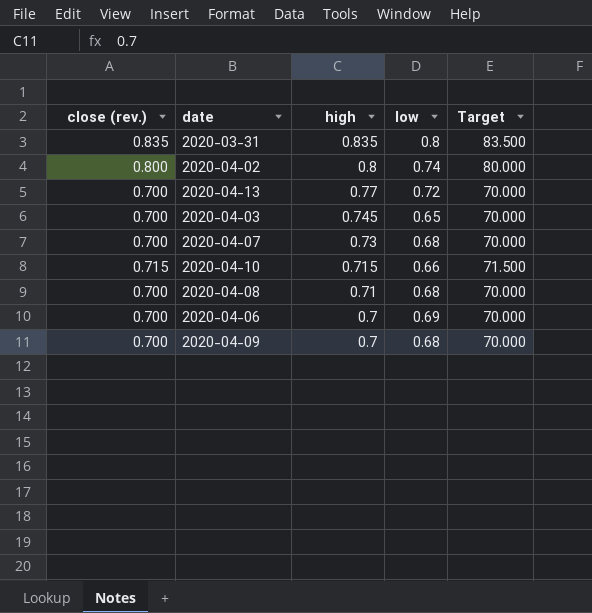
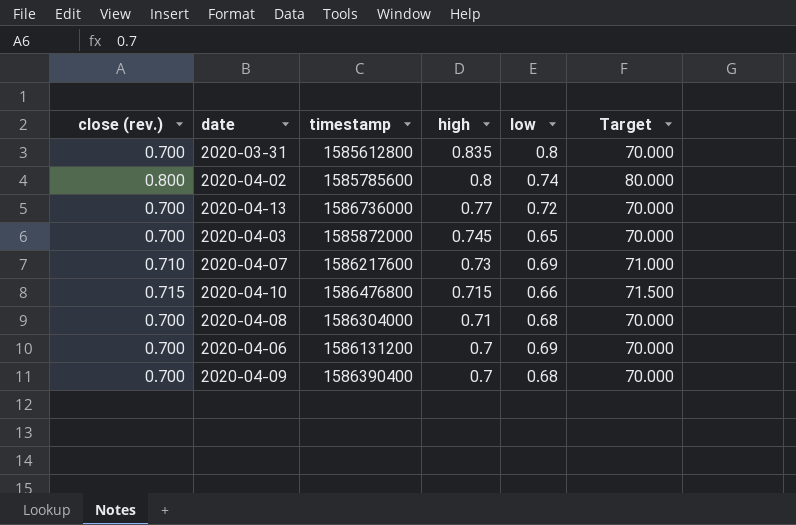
column timestamp | position: none -> 3
2020-03-31 | close (rev.): 0.835 -> 0.700
2020-03-31 | Target: 83.500 -> 70.000
2020-04-07 | close (rev.): 0.700 -> 0.710
2020-04-07 | low: 0.68 -> 0.69
2020-04-07 | Target: 70.000 -> 71.000

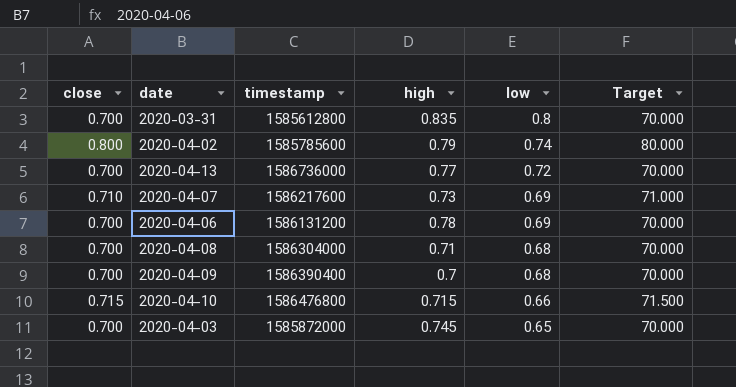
row order: high descending -> low descending
column name: close (rev.) -> close
2020-04-02 | high: 0.8 -> 0.79
2020-04-06 | high: 0.7 -> 0.78

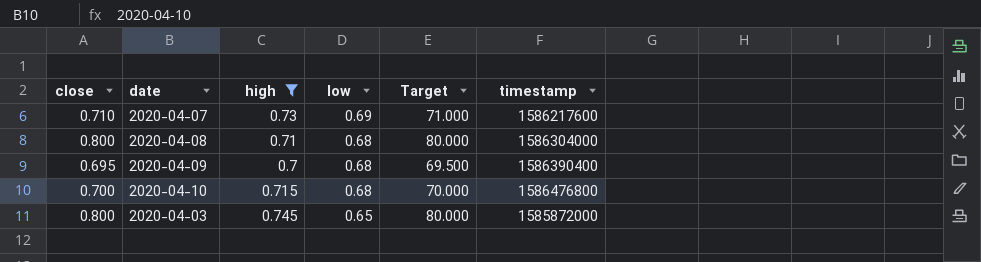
filter: none -> high <= 0.745
column timestamp | position: 3 -> 6
2020-04-08 | close: 0.700 -> 0.800
2020-04-08 | Target: 70.000 -> 80.000
2020-04-09 | close: 0.700 -> 0.695
2020-04-09 | Target: 70.000 -> 69.500
2020-04-10 | close: 0.715 -> 0.700
2020-04-10 | low: 0.66 -> 0.68
2020-04-10 | Target: 71.500 -> 70.000
2020-04-03 | close: 0.700 -> 0.800
2020-04-03 | Target: 70.000 -> 80.000

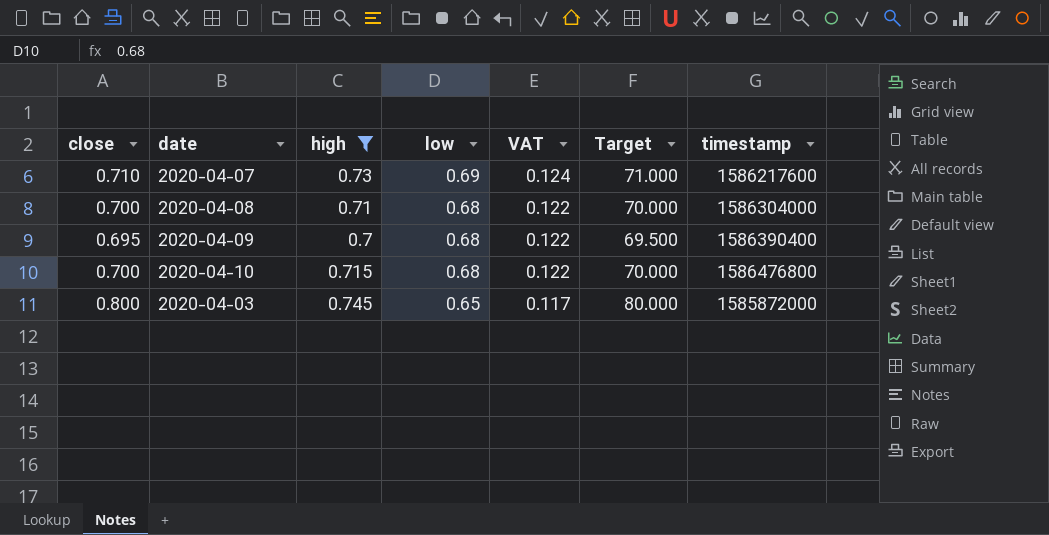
column VAT | formula: none -> [low] * 0.18
2020-04-08 | close: 0.800 -> 0.700
2020-04-08 | Target: 80.000 -> 70.000

